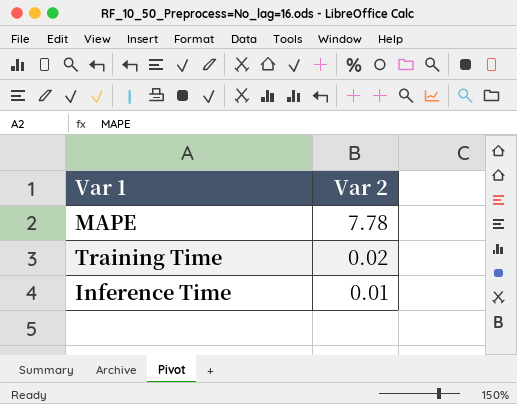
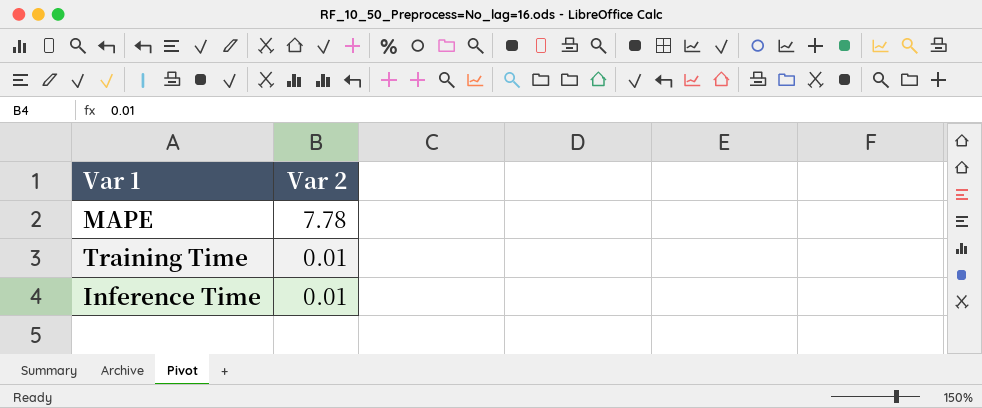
Training Time | Var 2: 0.02 -> 0.01

